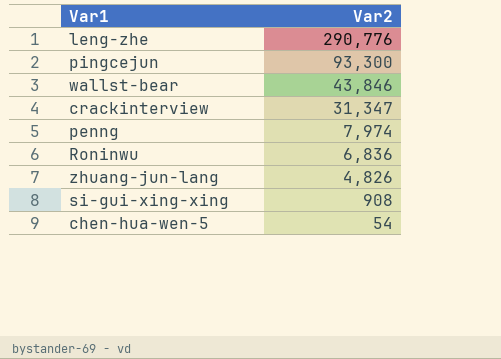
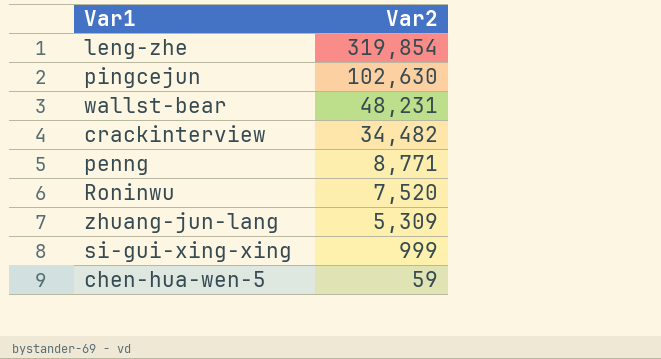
leng-zhe | Var2: 290,776 -> 319,854
pingcejun | Var2: 93,300 -> 102,630
wallst-bear | Var2: 43,846 -> 48,231
crackinterview | Var2: 31,347 -> 34,482
penng | Var2: 7,974 -> 8,771
Roninwu | Var2: 6,836 -> 7,520
zhuang-jun-lang | Var2: 4,826 -> 5,309
si-gui-xing-xing | Var2: 908 -> 999
chen-hua-wen-5 | Var2: 54 -> 59

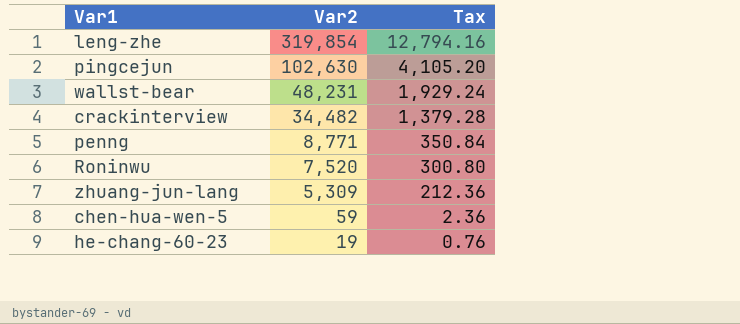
column Tax | formula: none -> [Var2] * 0.04
row si-gui-xing-xing: 999 -> none
row he-chang-60-23: none -> 19 | 0.76

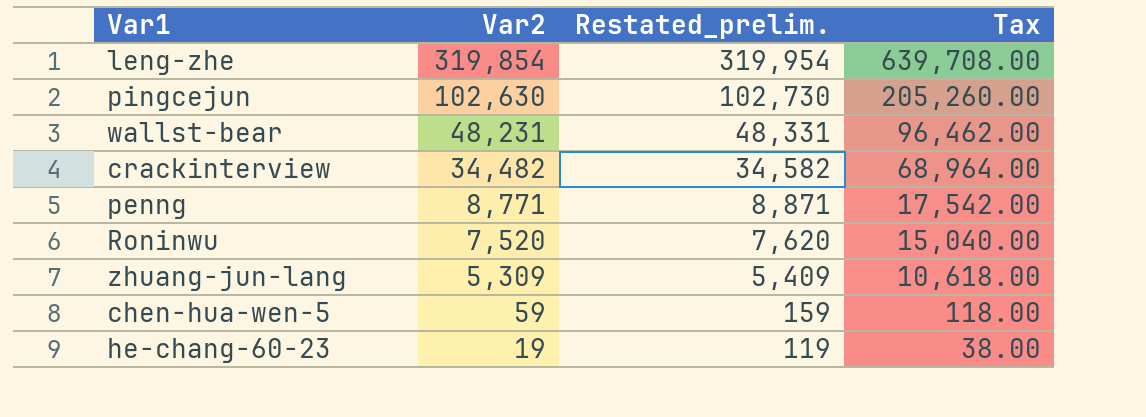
column Restated_prelim. | formula: none -> [Var2] + 100
column Tax | formula: [Var2] * 0.04 -> [Var2] * 2

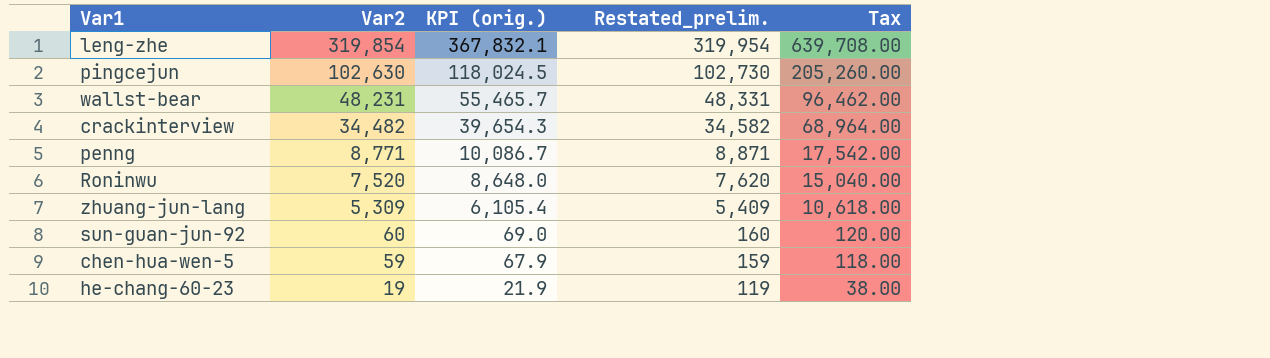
column KPI (orig.) | formula: none -> [Var2] * 1.15
row sun-guan-jun-92: none -> 60 | 69.0 | 160 | 120.00

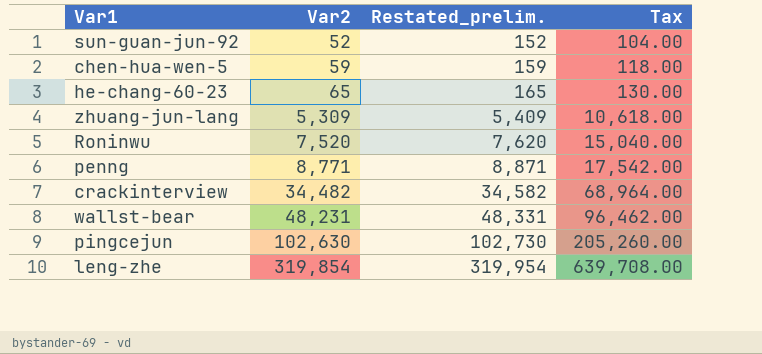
row order: Var2 descending -> Var2 ascending
column KPI (orig.) | formula: [Var2] * 1.15 -> none
sun-guan-jun-92 | Var2: 60 -> 52
sun-guan-jun-92 | Restated_prelim.: 160 -> 152
sun-guan-jun-92 | Tax: 120.00 -> 104.00
he-chang-60-23 | Var2: 19 -> 65
he-chang-60-23 | Restated_prelim.: 119 -> 165
he-chang-60-23 | Tax: 38.00 -> 130.00

